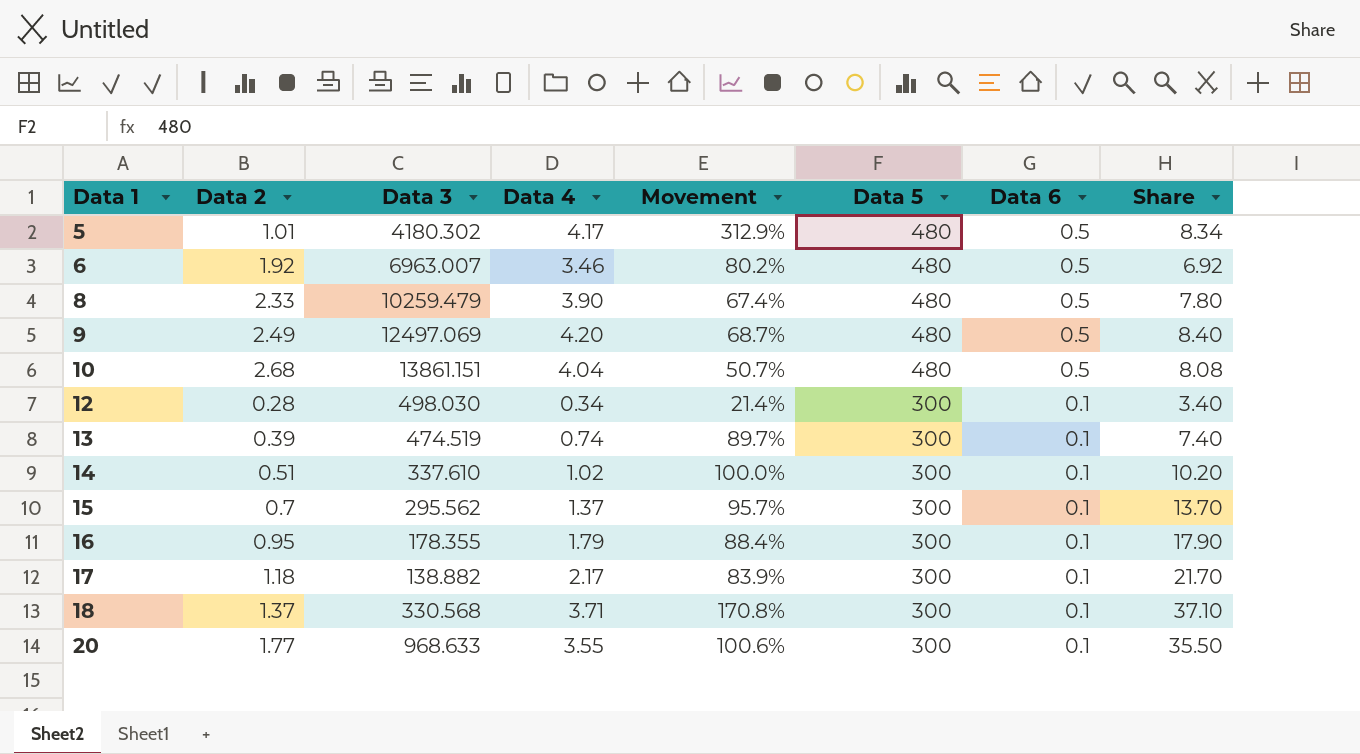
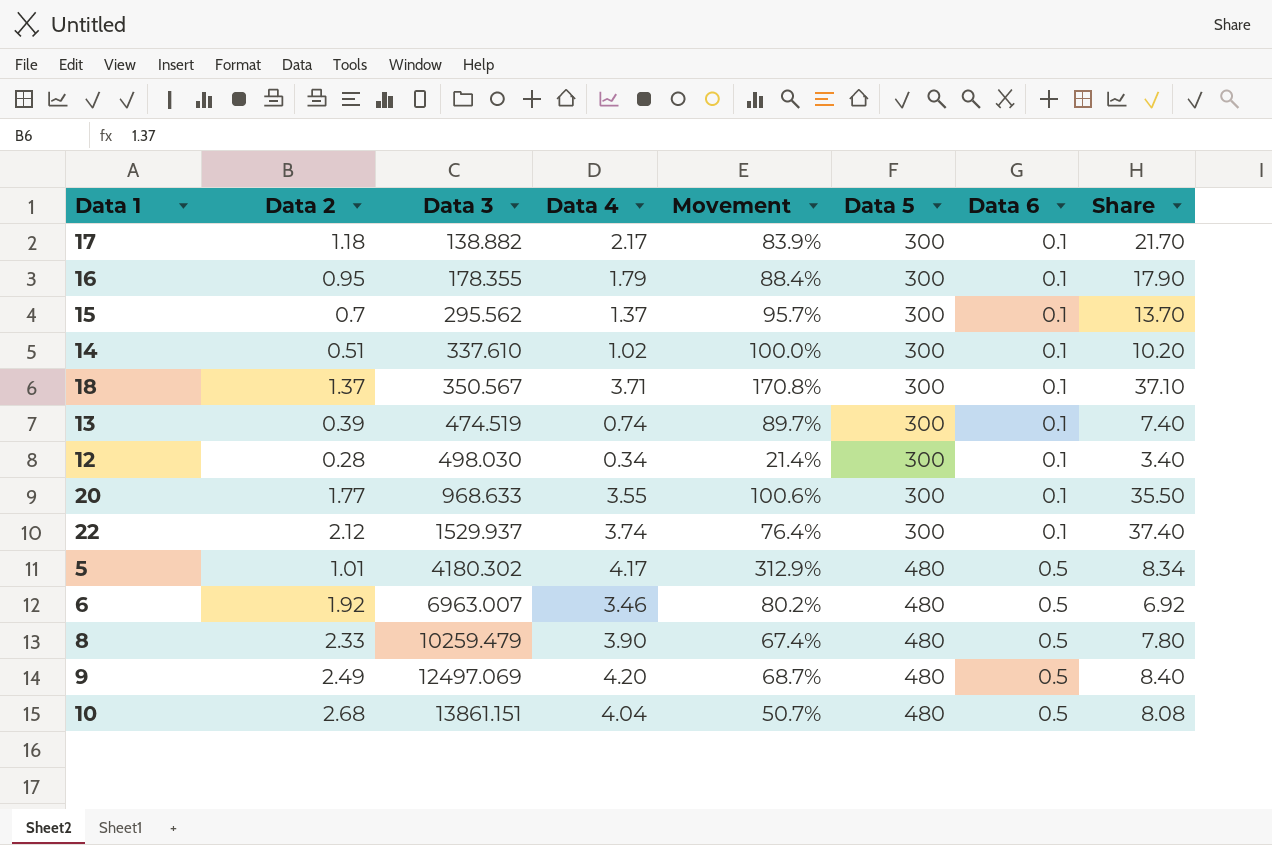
row order: Data 1 ascending -> Data 3 ascending
18 | Data 3: 330.568 -> 350.567
row 22: none -> 2.12 | 1529.937 | 3.74 | 76.4% | 300 | 0.1 | 37.40

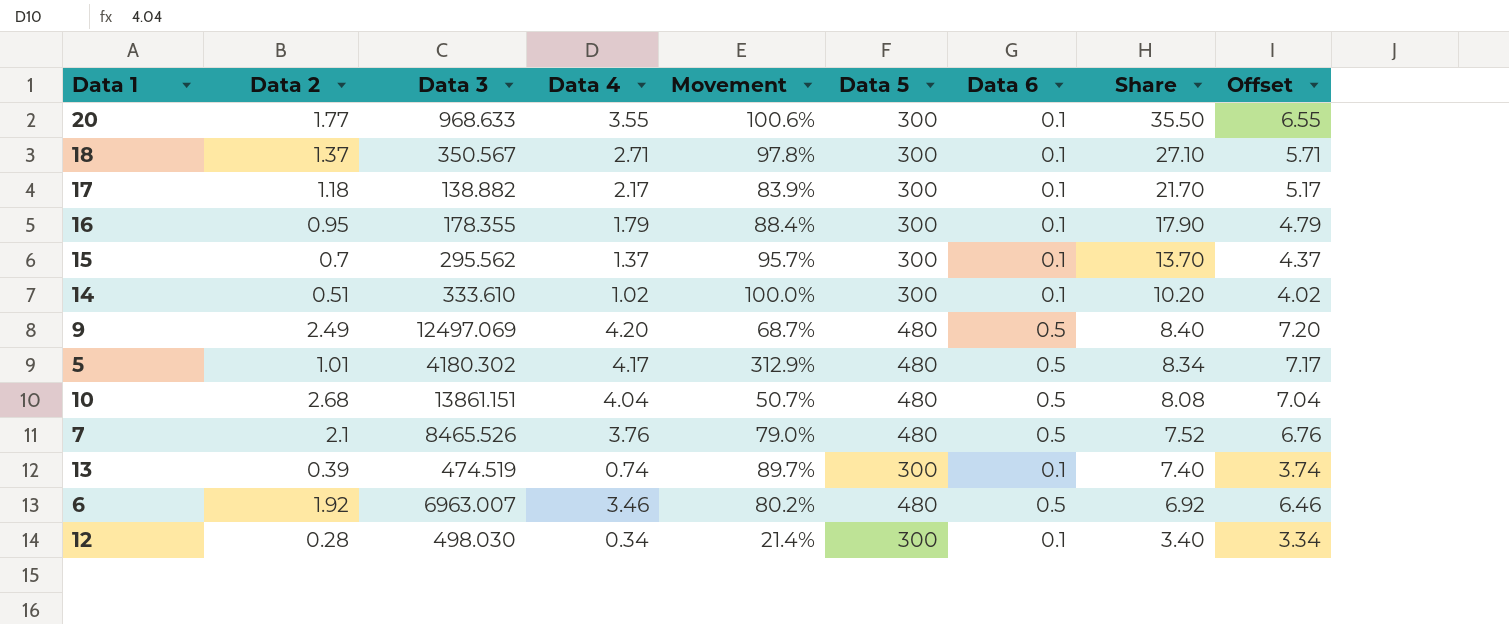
row order: Data 3 ascending -> Share descending
column Offset | formula: none -> [Data 4] + 3
row 22: 2.12 | 1529.937 | 3.74 | 76.4% | 300 | 0.1 | 37.40 -> none
row 8: 2.33 | 10259.479 | 3.90 | 67.4% | 480 | 0.5 | 7.80 -> none
18 | Data 4: 3.71 -> 2.71
18 | Movement: 170.8% -> 97.8%
18 | Share: 37.10 -> 27.10
14 | Data 3: 337.610 -> 333.610
row 7: none -> 2.1 | 8465.526 | 3.76 | 79.0% | 480 | 0.5 | 7.52 | 6.76

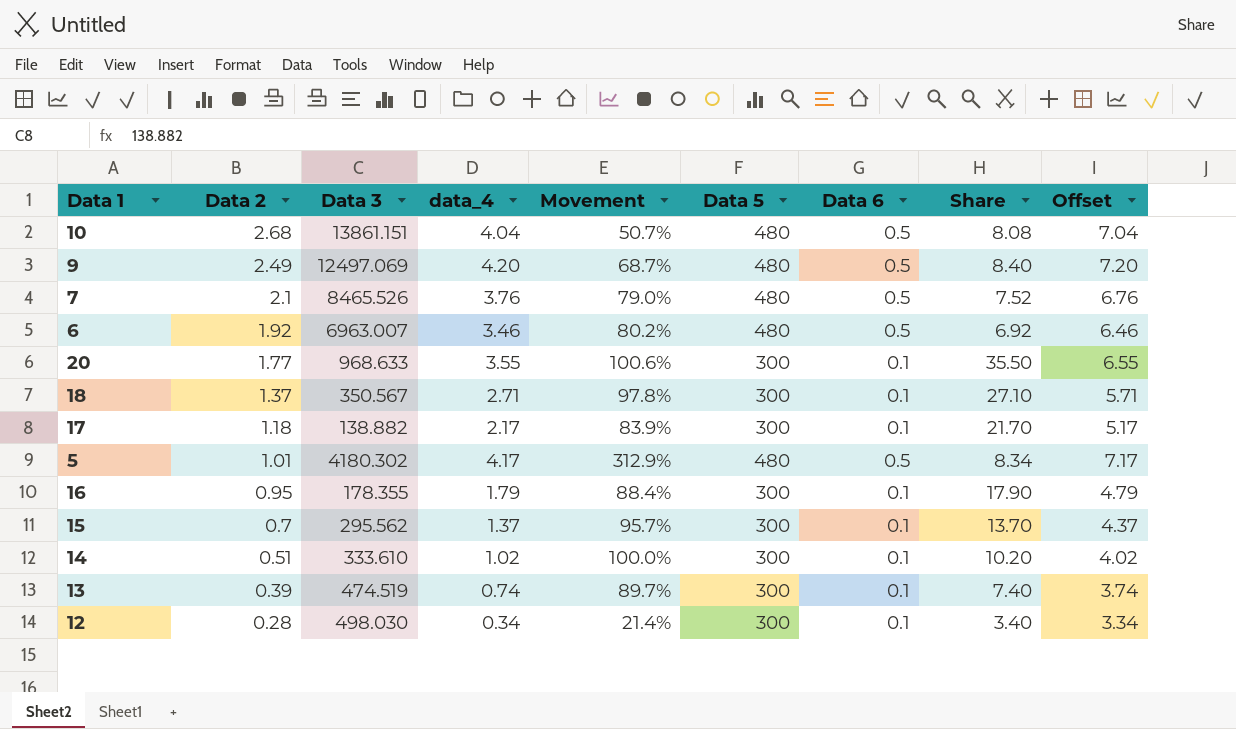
row order: Share descending -> Data 2 descending
column name: Data 4 -> data_4

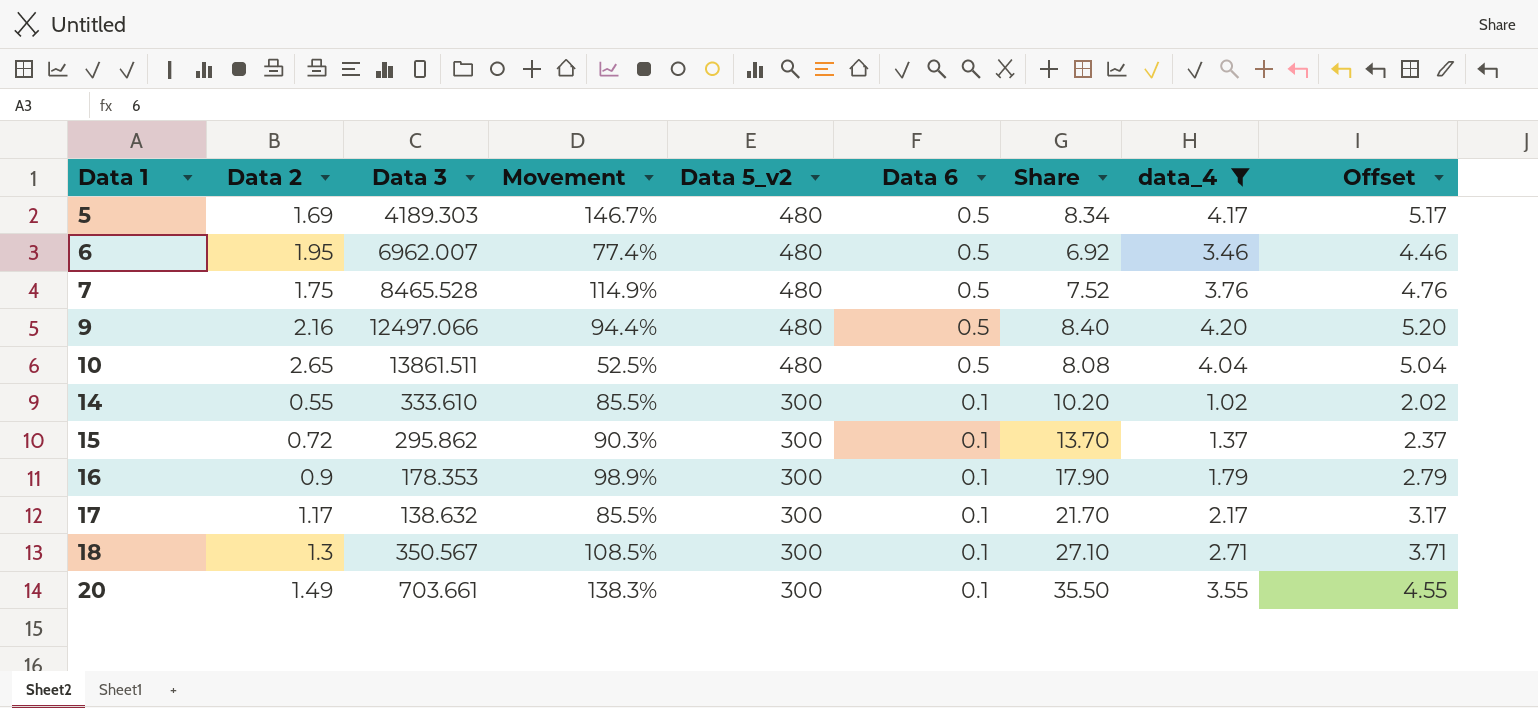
filter: none -> data_4 >= 1.02
row order: Data 2 descending -> Data 1 ascending
column name: Data 5 -> Data 5_v2
column data_4 | position: 4 -> 8
column Offset | formula: [data_4] + 3 -> [data_4] + 1
5 | Data 2: 1.01 -> 1.69
5 | Data 3: 4180.302 -> 4189.303
5 | Movement: 312.9% -> 146.7%
6 | Data 2: 1.92 -> 1.95
6 | Data 3: 6963.007 -> 6962.007
6 | Movement: 80.2% -> 77.4%
7 | Data 2: 2.1 -> 1.75
7 | Data 3: 8465.526 -> 8465.528
7 | Movement: 79.0% -> 114.9%
9 | Data 2: 2.49 -> 2.16
9 | Data 3: 12497.069 -> 12497.066
9 | Movement: 68.7% -> 94.4%
10 | Data 2: 2.68 -> 2.65
10 | Data 3: 13861.151 -> 13861.511
10 | Movement: 50.7% -> 52.5%
14 | Data 2: 0.51 -> 0.55
14 | Movement: 100.0% -> 85.5%
15 | Data 2: 0.7 -> 0.72
15 | Data 3: 295.562 -> 295.862
15 | Movement: 95.7% -> 90.3%
16 | Data 2: 0.95 -> 0.9
16 | Data 3: 178.355 -> 178.353
16 | Movement: 88.4% -> 98.9%
17 | Data 2: 1.18 -> 1.17
17 | Data 3: 138.882 -> 138.632
17 | Movement: 83.9% -> 85.5%
18 | Data 2: 1.37 -> 1.3
18 | Movement: 97.8% -> 108.5%
20 | Data 2: 1.77 -> 1.49
20 | Data 3: 968.633 -> 703.661
20 | Movement: 100.6% -> 138.3%

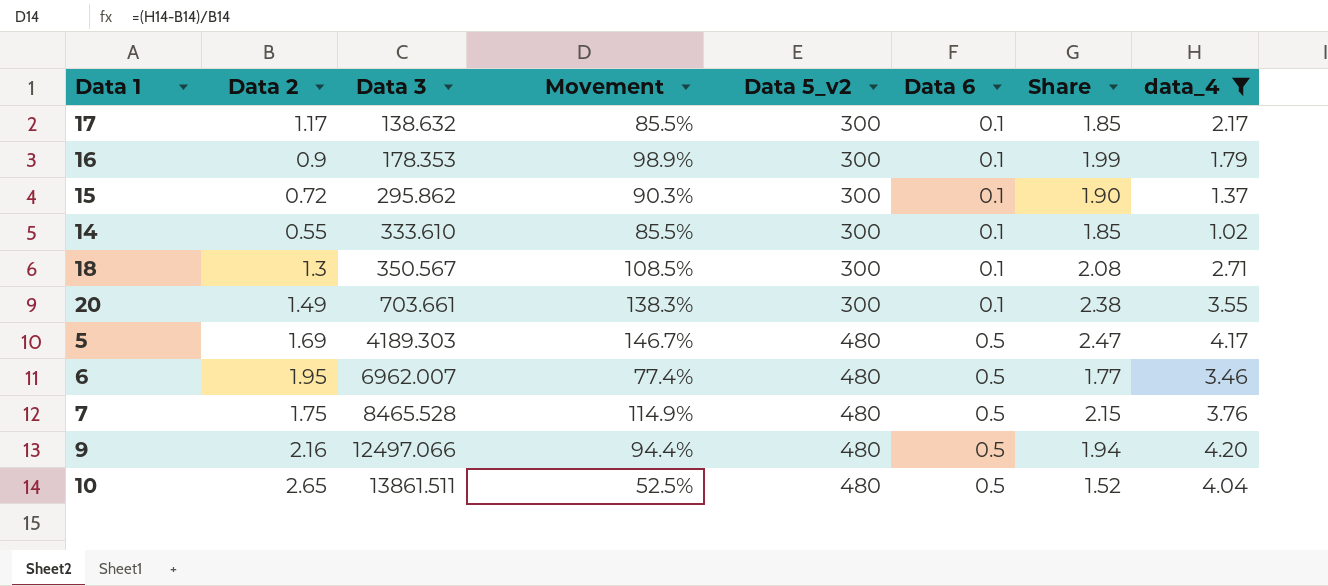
row order: Data 1 ascending -> Data 3 ascending
column Offset | formula: [data_4] + 1 -> none
column Share | formula: [data_4] / [Data 6] -> [data_4] / [Data 2]

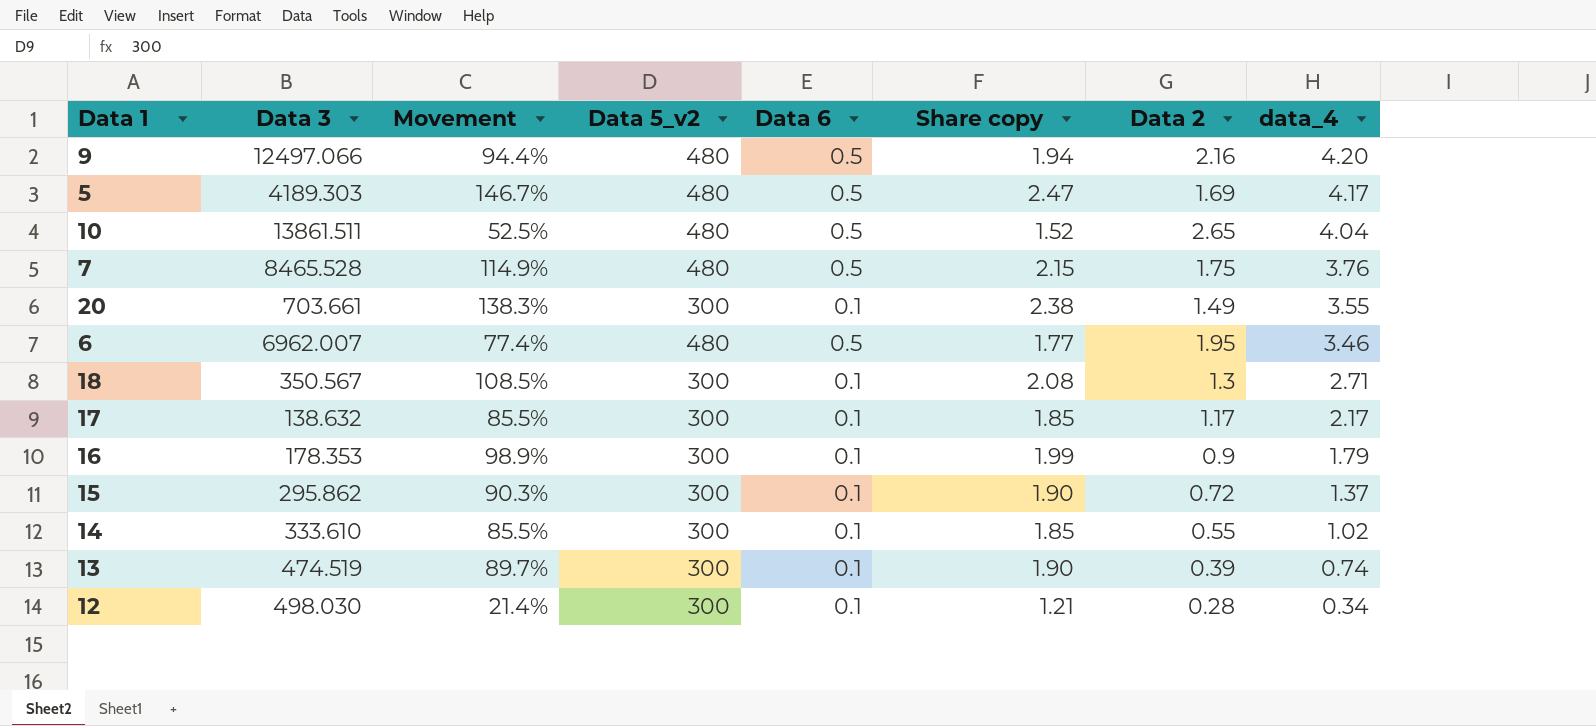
filter: data_4 >= 1.02 -> none
row order: Data 3 ascending -> data_4 descending
column name: Share -> Share copy
column Data 2 | position: 2 -> 7

